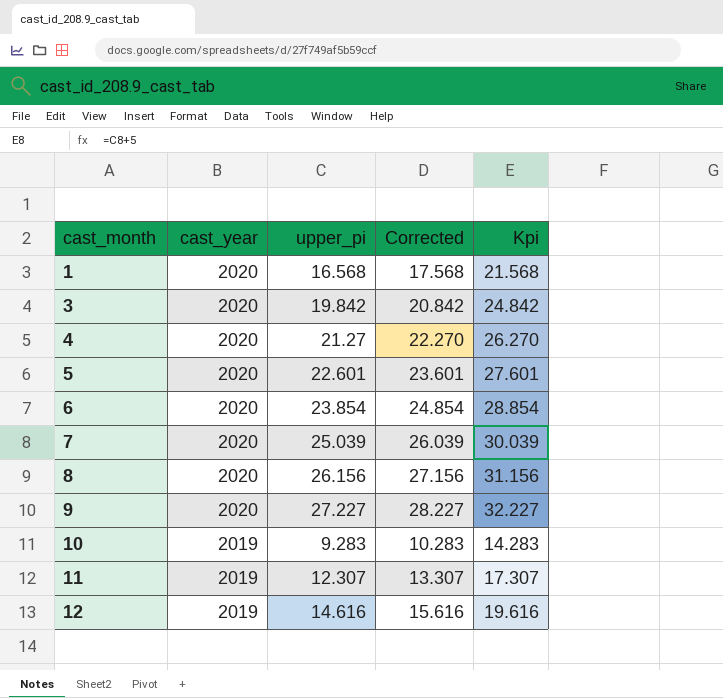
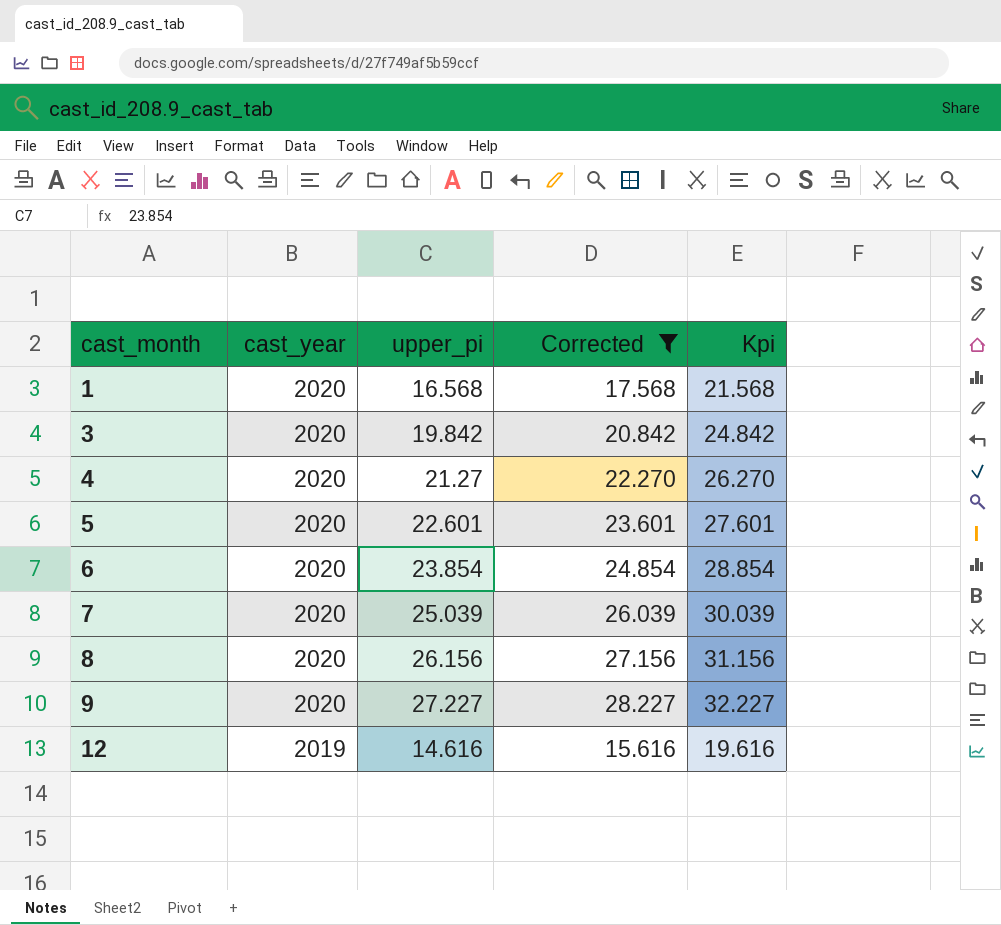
filter: none -> Corrected >= 15.616

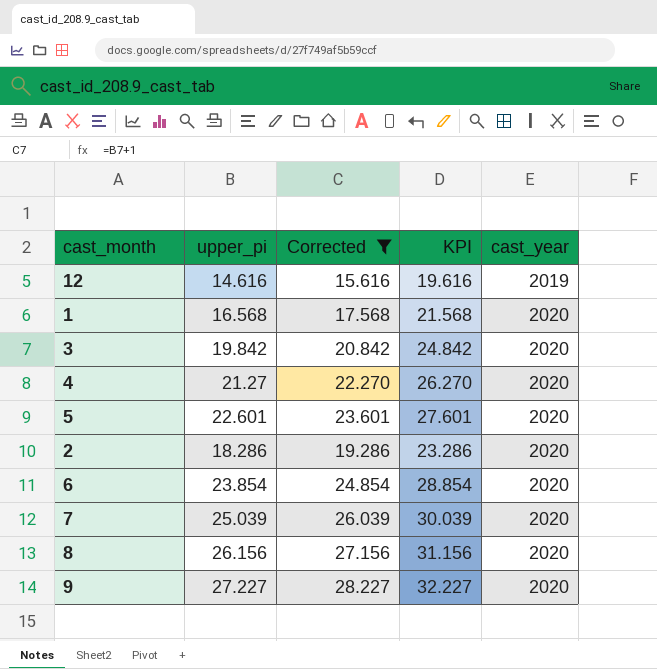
row order: cast_month ascending -> cast_year ascending
column name: Kpi -> KPI
column cast_year | position: 2 -> 5
row 2: none -> 18.286 | 19.286 | 23.286 | 2020

